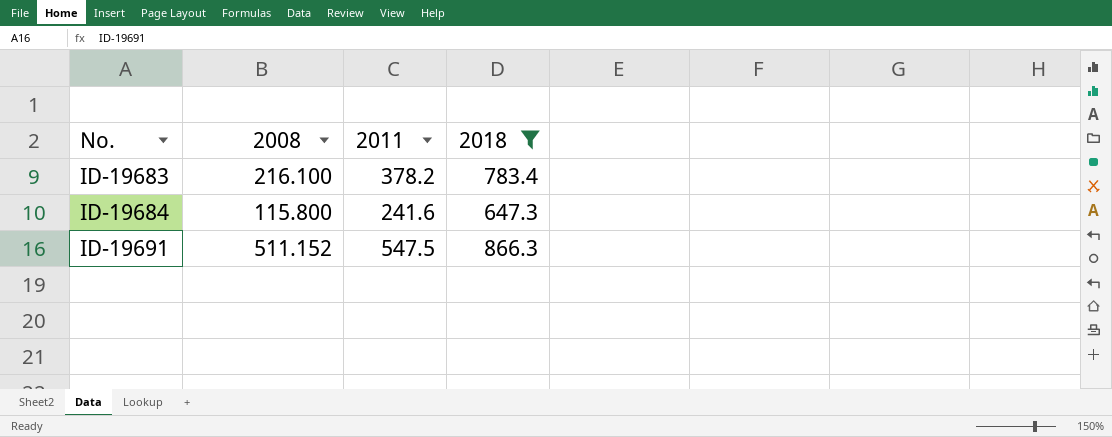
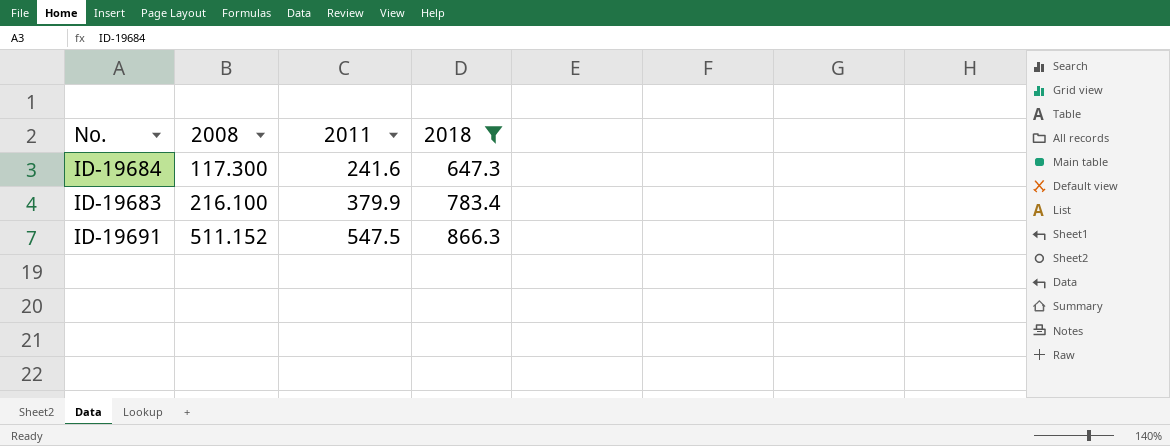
row order: No. ascending -> 2008 ascending
ID-19684 | 2008: 115.800 -> 117.300
ID-19683 | 2011: 378.2 -> 379.9

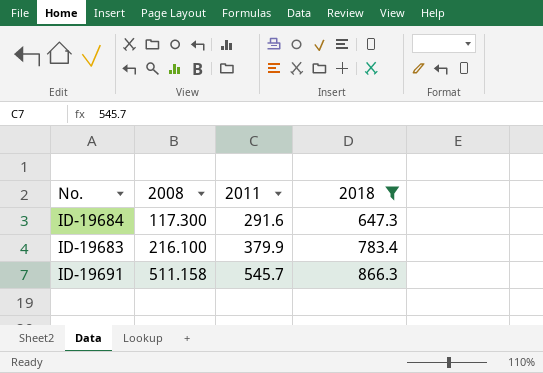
ID-19684 | 2011: 241.6 -> 291.6
ID-19691 | 2008: 511.152 -> 511.158
ID-19691 | 2011: 547.5 -> 545.7

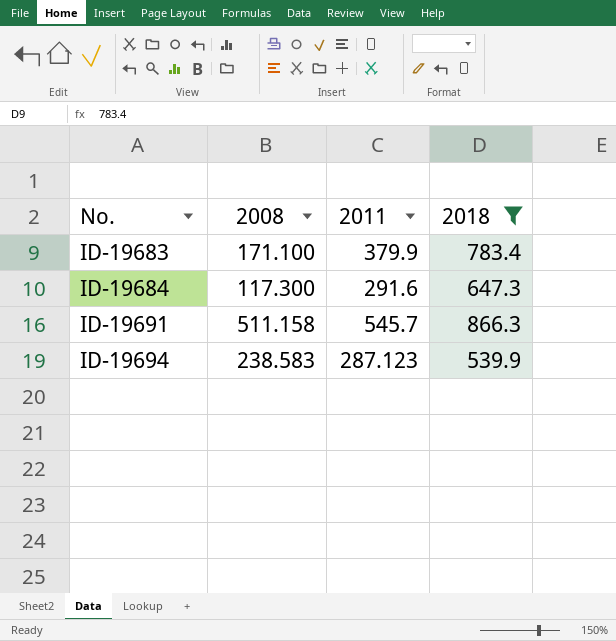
row order: 2008 ascending -> No. ascending
ID-19683 | 2008: 216.100 -> 171.100
row ID-19694: none -> 238.583 | 287.123 | 539.9

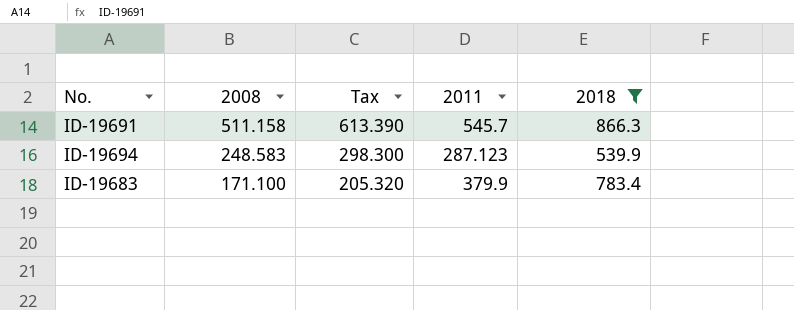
row order: No. ascending -> 2008 descending
column Tax | formula: none -> [2008] * 1.2
row ID-19684: 117.300 | 291.6 | 647.3 -> none
ID-19694 | 2008: 238.583 -> 248.583

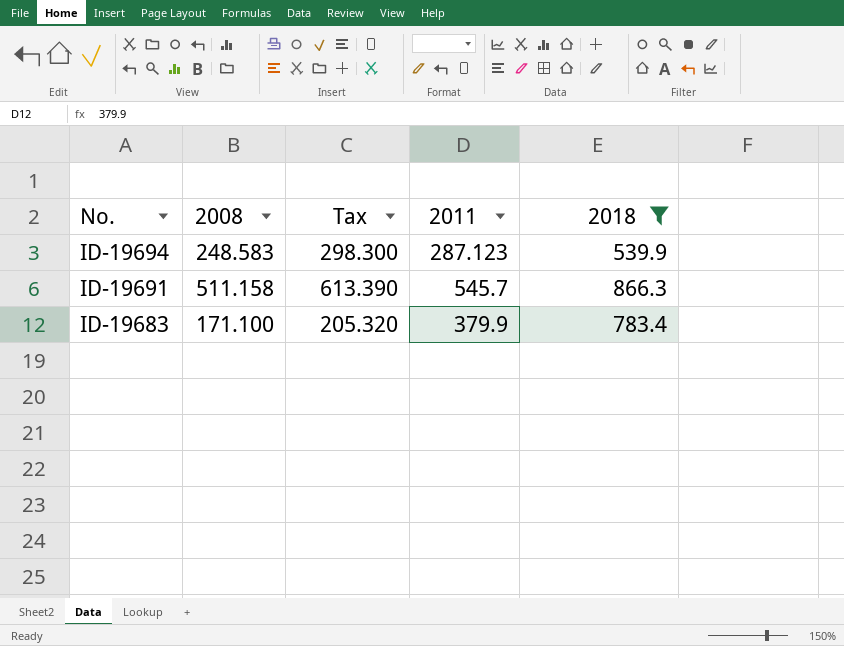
row order: 2008 descending -> No. descending

